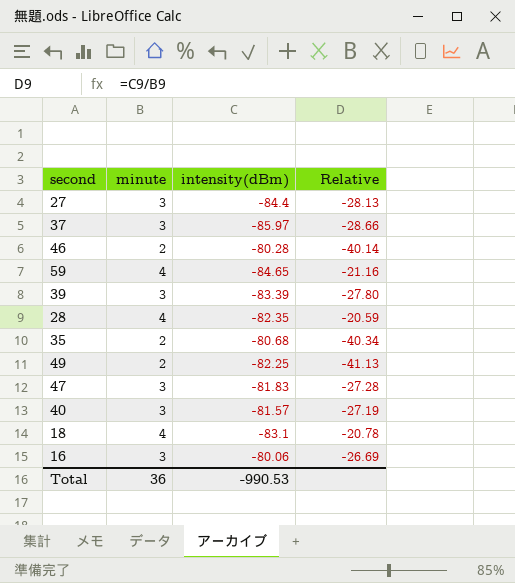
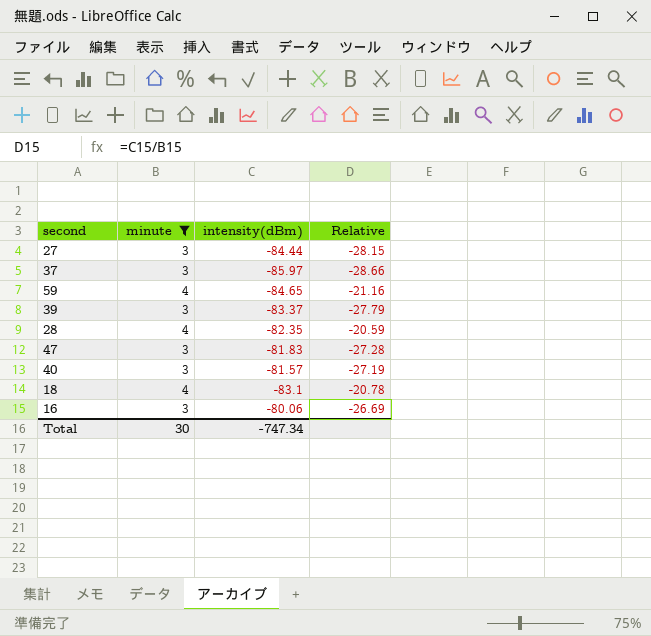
filter: none -> minute != 2
27 | intensity(dBm): -84.4 -> -84.44
27 | Relative: -28.13 -> -28.15
39 | intensity(dBm): -83.39 -> -83.37
39 | Relative: -27.80 -> -27.79
Total | minute: 36 -> 30
Total | intensity(dBm): -990.53 -> -747.34

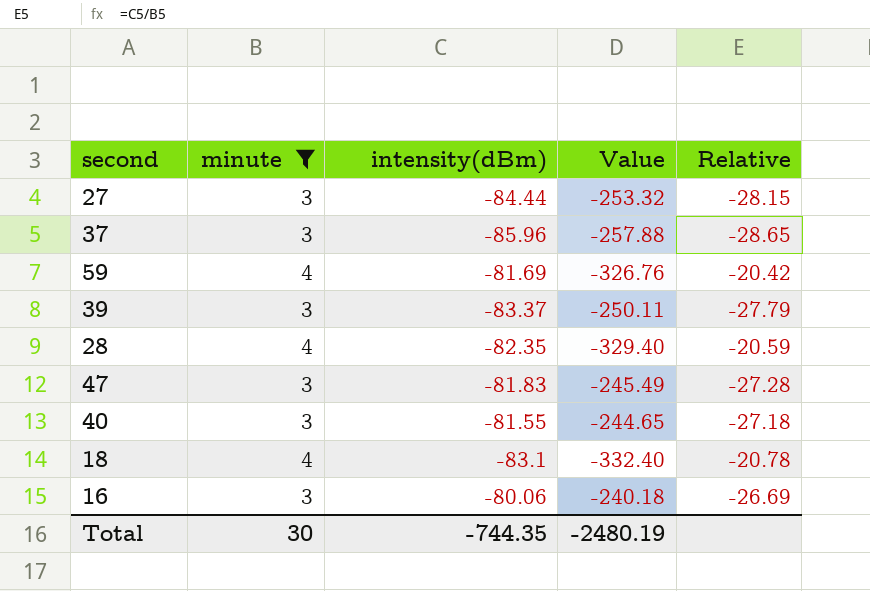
column Value | formula: none -> [minute] * [intensity(dBm)]
37 | intensity(dBm): -85.97 -> -85.96
37 | Relative: -28.66 -> -28.65
59 | intensity(dBm): -84.65 -> -81.69
59 | Relative: -21.16 -> -20.42
40 | intensity(dBm): -81.57 -> -81.55
40 | Relative: -27.19 -> -27.18
Total | intensity(dBm): -747.34 -> -744.35

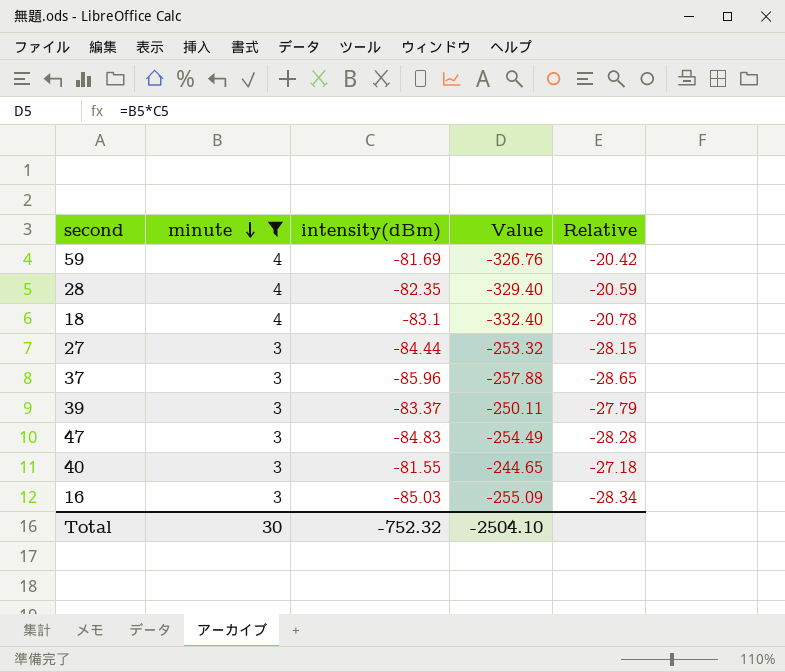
row order: none -> minute descending
47 | intensity(dBm): -81.83 -> -84.83
47 | Value: -245.49 -> -254.49
47 | Relative: -27.28 -> -28.28
16 | intensity(dBm): -80.06 -> -85.03
16 | Value: -240.18 -> -255.09
16 | Relative: -26.69 -> -28.34
Total | intensity(dBm): -744.35 -> -752.32
Total | Value: -2480.19 -> -2504.10

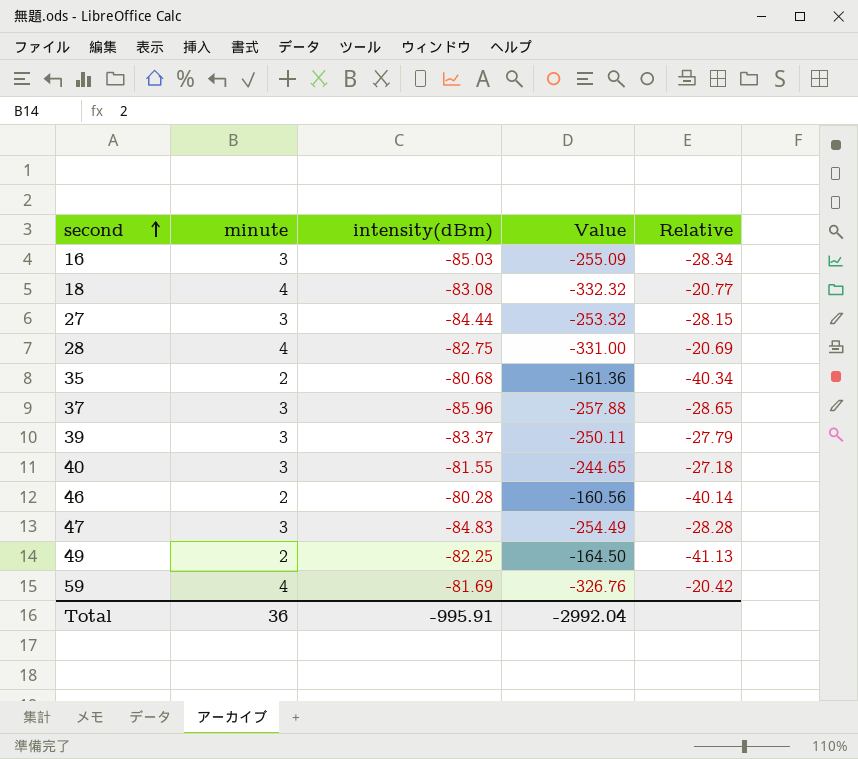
filter: minute != 2 -> none
row order: minute descending -> second ascending
18 | intensity(dBm): -83.1 -> -83.08
18 | Value: -332.40 -> -332.32
18 | Relative: -20.78 -> -20.77
28 | intensity(dBm): -82.35 -> -82.75
28 | Value: -329.40 -> -331.00
28 | Relative: -20.59 -> -20.69
Total | minute: 30 -> 36
Total | intensity(dBm): -752.32 -> -995.91
Total | Value: -2504.10 -> -2992.04

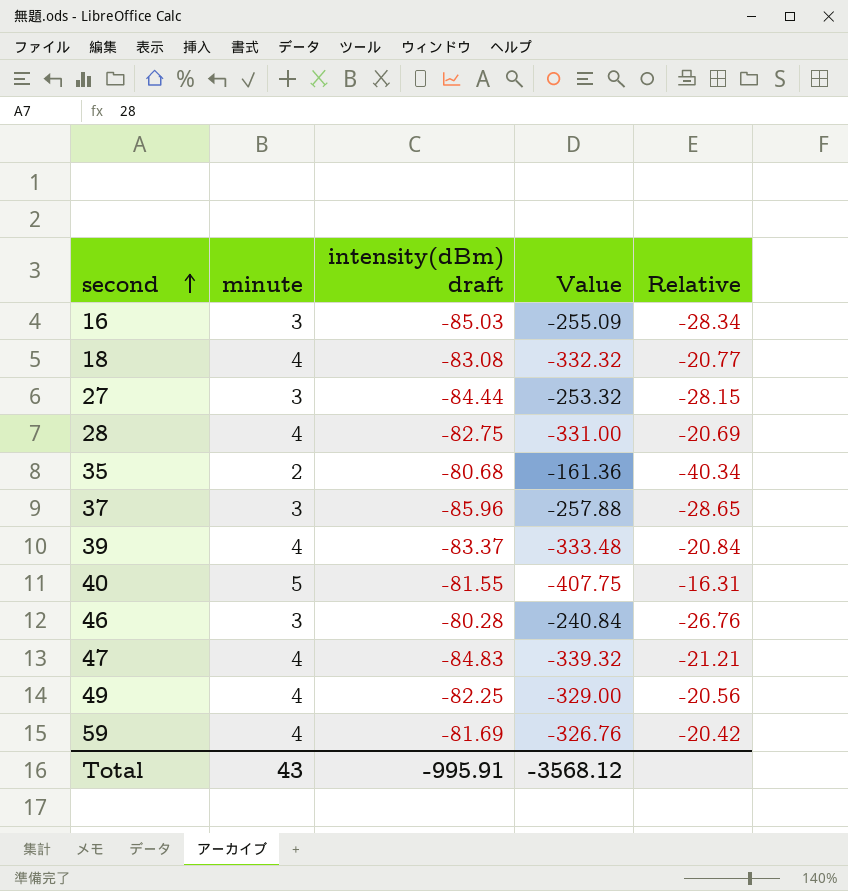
column name: intensity(dBm) -> intensity(dBm) draft
39 | minute: 3 -> 4
39 | Value: -250.11 -> -333.48
39 | Relative: -27.79 -> -20.84
40 | minute: 3 -> 5
40 | Value: -244.65 -> -407.75
40 | Relative: -27.18 -> -16.31
46 | minute: 2 -> 3
46 | Value: -160.56 -> -240.84
46 | Relative: -40.14 -> -26.76
47 | minute: 3 -> 4
47 | Value: -254.49 -> -339.32
47 | Relative: -28.28 -> -21.21
49 | minute: 2 -> 4
49 | Value: -164.50 -> -329.00
49 | Relative: -41.13 -> -20.56
Total | minute: 36 -> 43
Total | Value: -2992.04 -> -3568.12

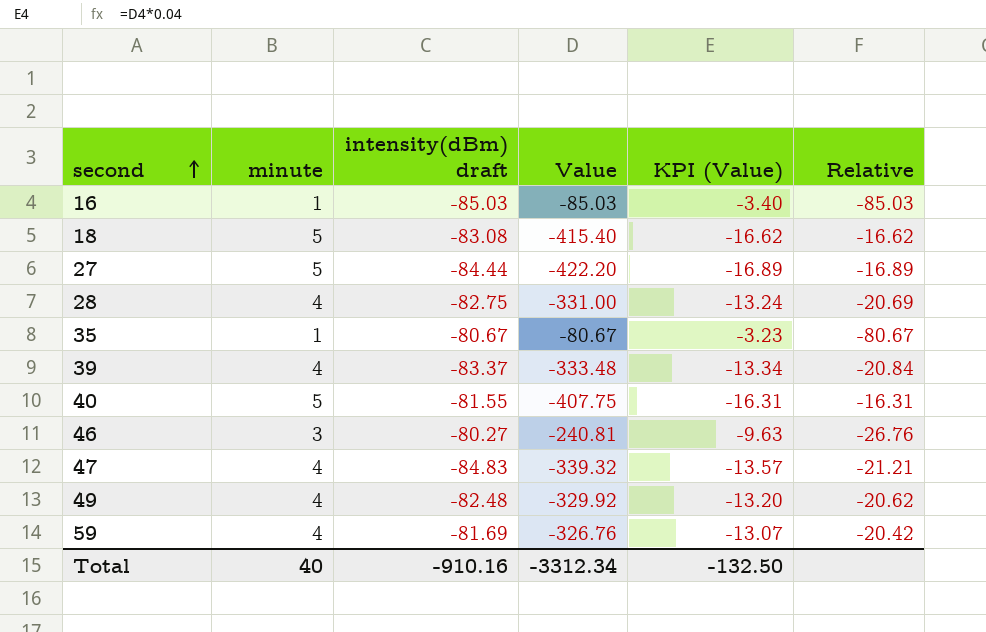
column KPI (Value) | formula: none -> [Value] * 0.04
row 37: 3 | -85.96 | -257.88 | -28.65 -> none
16 | minute: 3 -> 1
16 | Value: -255.09 -> -85.03
16 | Relative: -28.34 -> -85.03
18 | minute: 4 -> 5
18 | Value: -332.32 -> -415.40
18 | Relative: -20.77 -> -16.62
27 | minute: 3 -> 5
27 | Value: -253.32 -> -422.20
27 | Relative: -28.15 -> -16.89
35 | minute: 2 -> 1
35 | intensity(dBm) draft: -80.68 -> -80.67
35 | Value: -161.36 -> -80.67
35 | Relative: -40.34 -> -80.67
46 | intensity(dBm) draft: -80.28 -> -80.27
46 | Value: -240.84 -> -240.81
49 | intensity(dBm) draft: -82.25 -> -82.48
49 | Value: -329.00 -> -329.92
49 | Relative: -20.56 -> -20.62
Total | minute: 43 -> 40
Total | intensity(dBm) draft: -995.91 -> -910.16
Total | Value: -3568.12 -> -3312.34

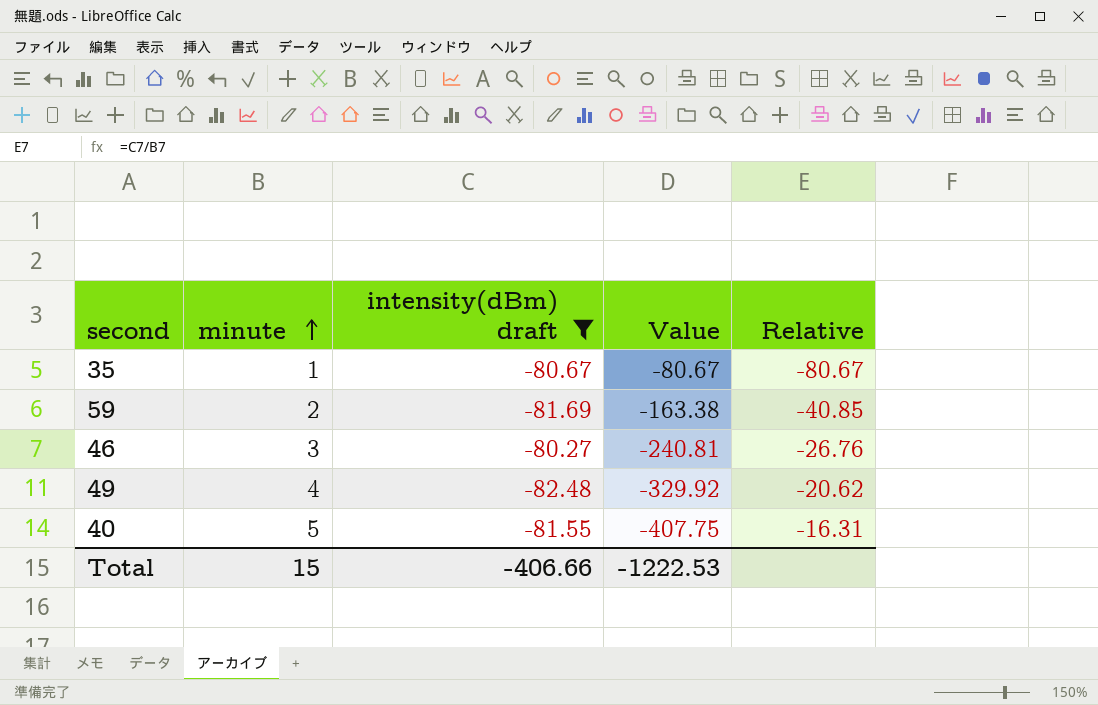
filter: none -> intensity(dBm) draft >= -82.48
row order: second ascending -> minute ascending
column KPI (Value) | formula: [Value] * 0.04 -> none
59 | minute: 4 -> 2
59 | Value: -326.76 -> -163.38
59 | Relative: -20.42 -> -40.85
Total | minute: 40 -> 15
Total | intensity(dBm) draft: -910.16 -> -406.66
Total | Value: -3312.34 -> -1222.53

